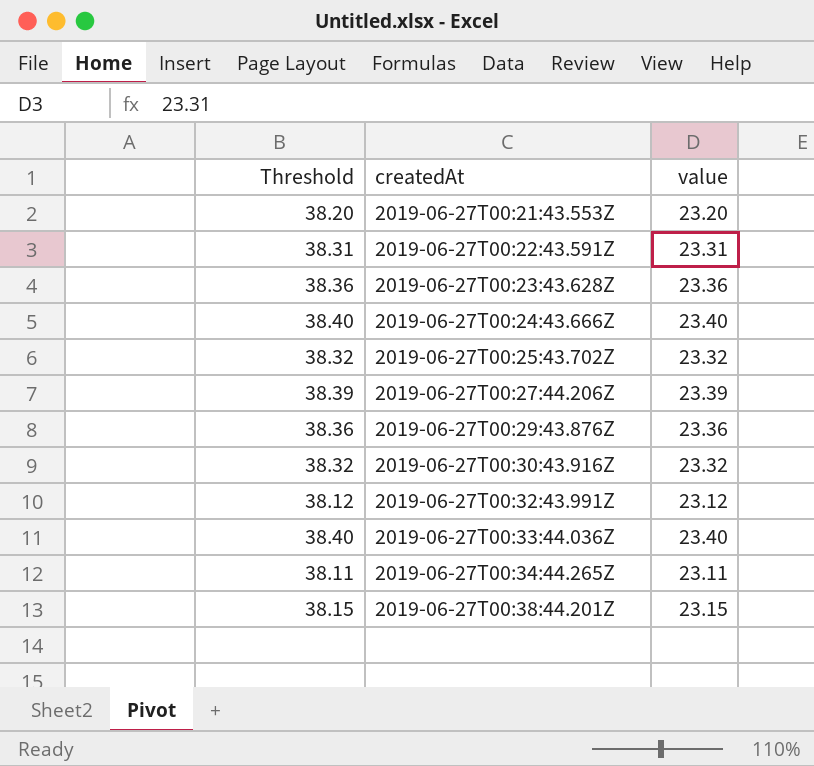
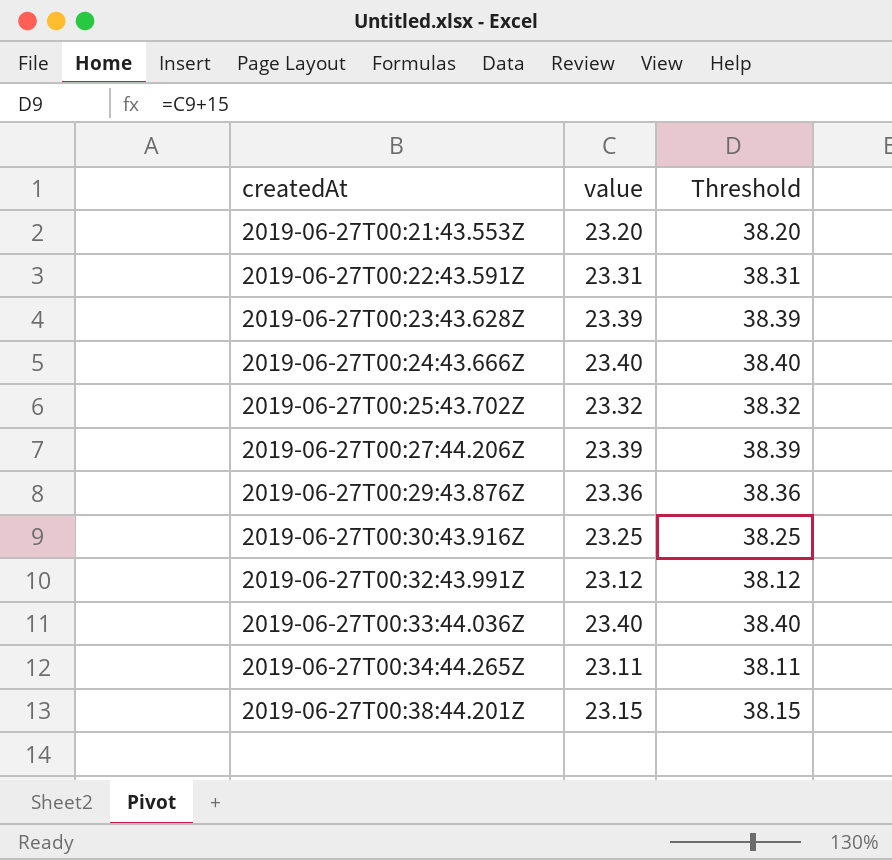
column Threshold | position: 1 -> 3
2019-06-27T00:23:43.628Z | value: 23.36 -> 23.39
2019-06-27T00:23:43.628Z | Threshold: 38.36 -> 38.39
2019-06-27T00:30:43.916Z | value: 23.32 -> 23.25
2019-06-27T00:30:43.916Z | Threshold: 38.32 -> 38.25

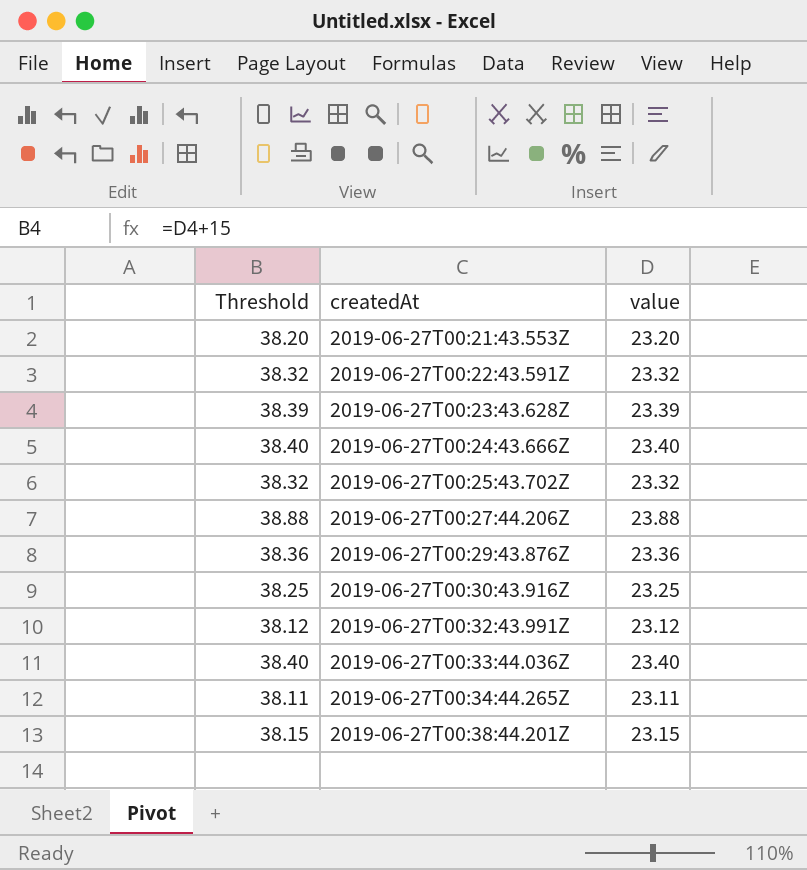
column Threshold | position: 3 -> 1
2019-06-27T00:22:43.591Z | Threshold: 38.31 -> 38.32
2019-06-27T00:22:43.591Z | value: 23.31 -> 23.32
2019-06-27T00:27:44.206Z | Threshold: 38.39 -> 38.88
2019-06-27T00:27:44.206Z | value: 23.39 -> 23.88

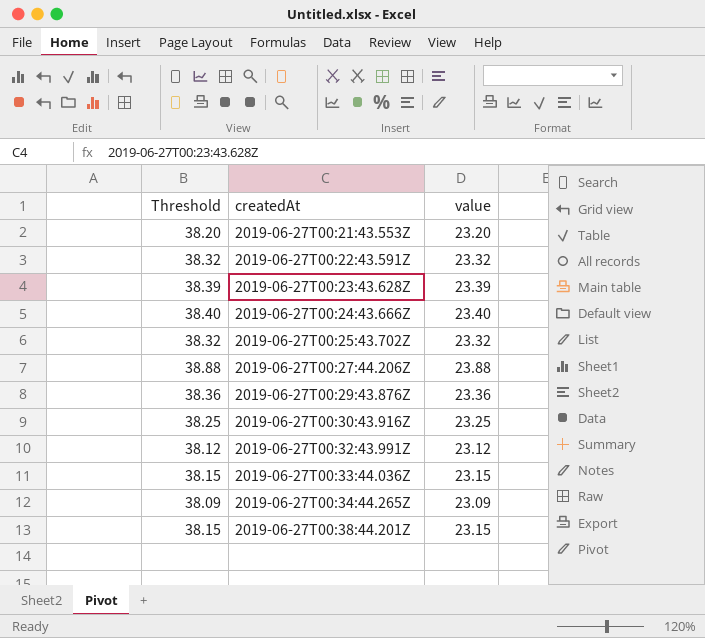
2019-06-27T00:33:44.036Z | Threshold: 38.40 -> 38.15
2019-06-27T00:33:44.036Z | value: 23.40 -> 23.15
2019-06-27T00:34:44.265Z | Threshold: 38.11 -> 38.09
2019-06-27T00:34:44.265Z | value: 23.11 -> 23.09

